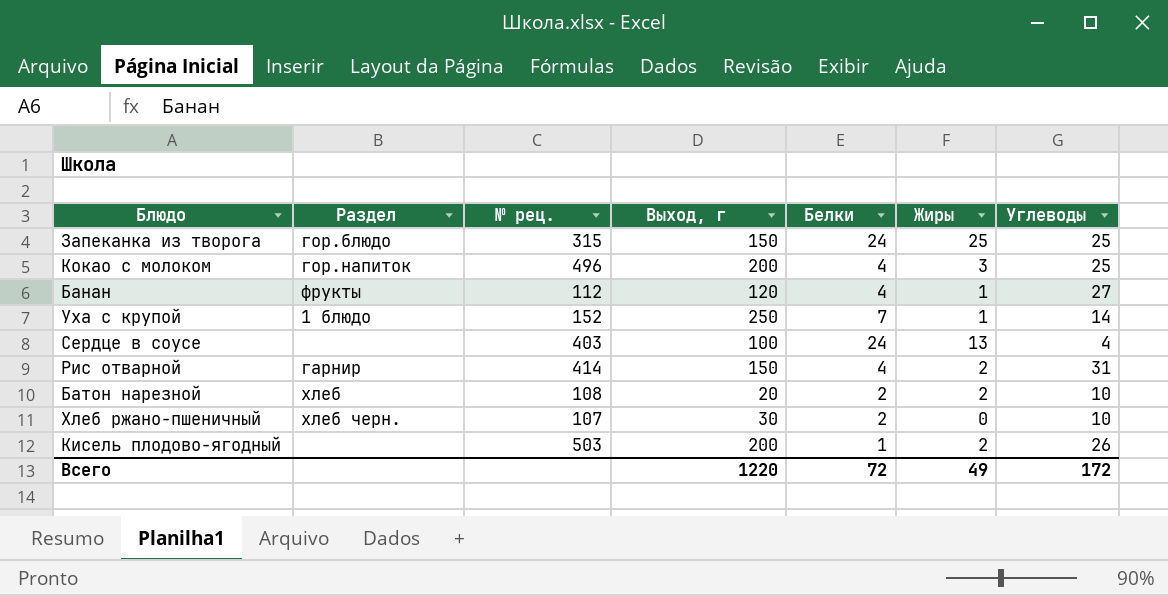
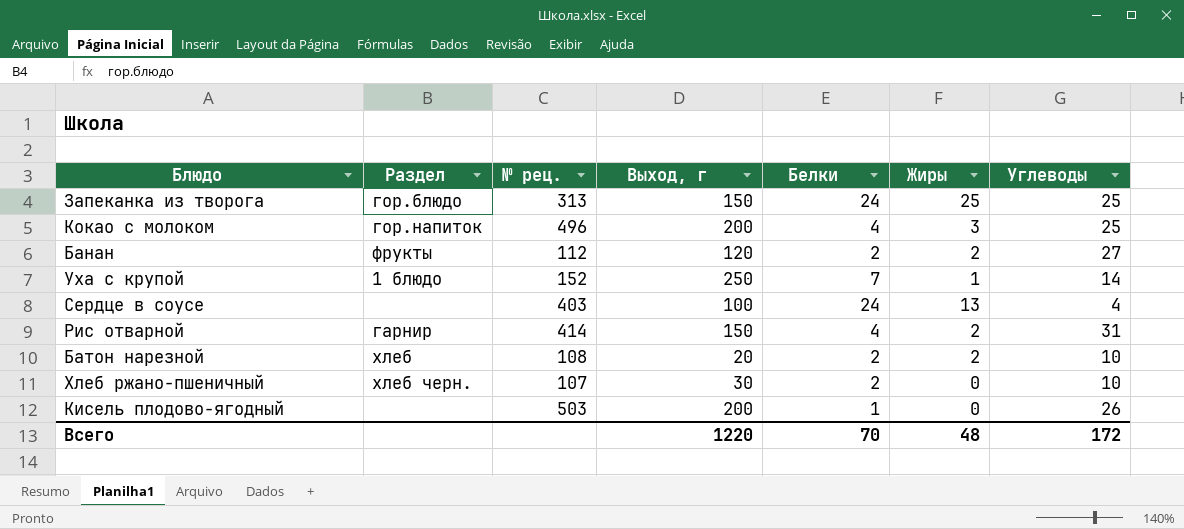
Запеканка из творога | № рец.: 315 -> 313
Банан | Белки: 4 -> 2
Банан | Жиры: 1 -> 2
Кисель плодово-ягодный | Жиры: 2 -> 0
Всего | Белки: 72 -> 70
Всего | Жиры: 49 -> 48

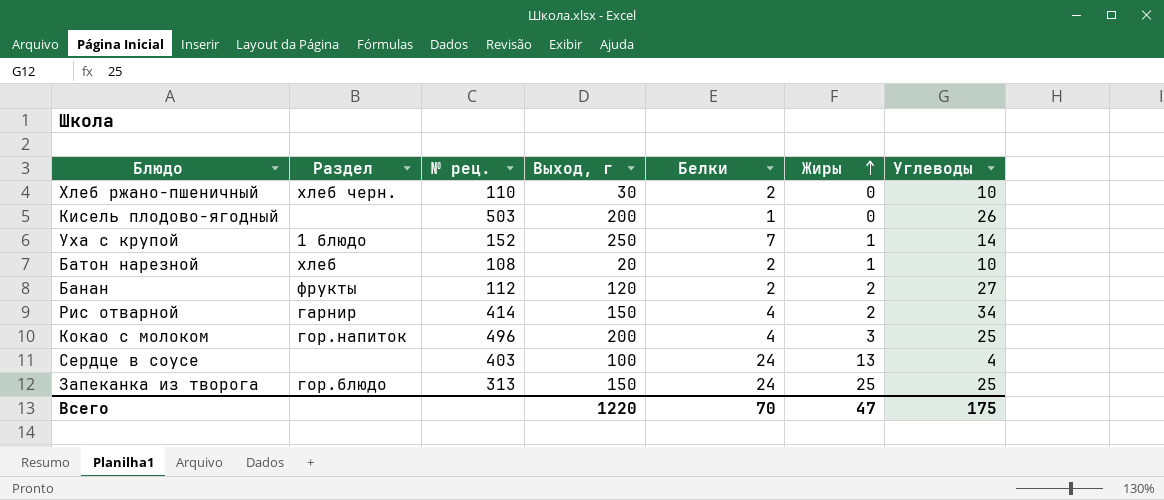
row order: none -> Жиры ascending
Хлеб ржано-пшеничный | № рец.: 107 -> 110
Батон нарезной | Жиры: 2 -> 1
Рис отварной | Углеводы: 31 -> 34
Всего | Жиры: 48 -> 47
Всего | Углеводы: 172 -> 175

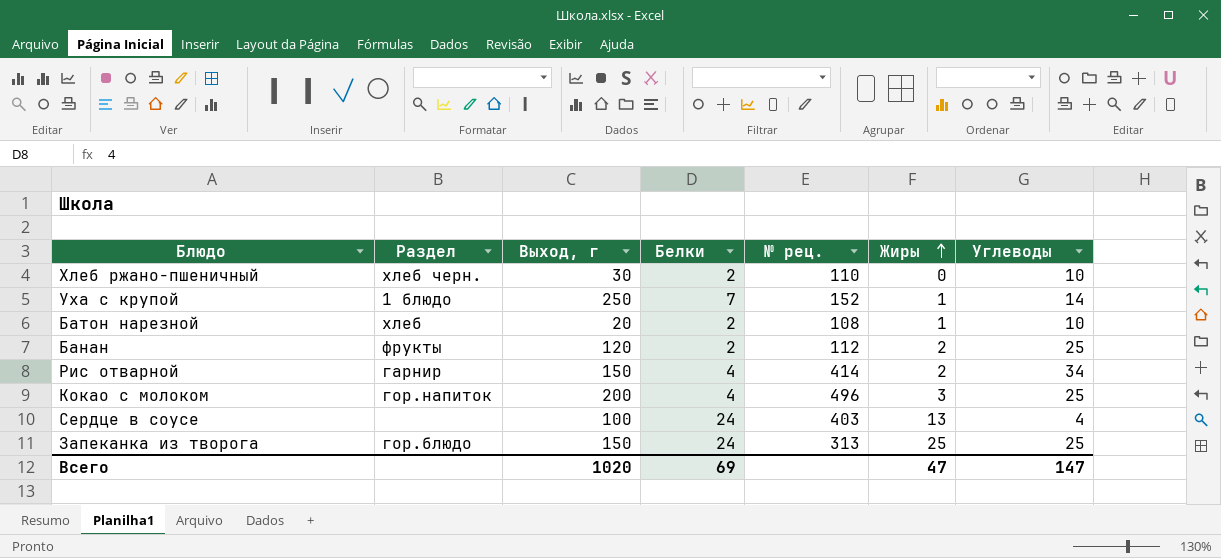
column № рец. | position: 3 -> 5
row Кисель плодово-ягодный: none | 503 | 200 | 1 | 0 | 26 -> none
Банан | Углеводы: 27 -> 25
Всего | Выход, г: 1220 -> 1020
Всего | Белки: 70 -> 69
Всего | Углеводы: 175 -> 147

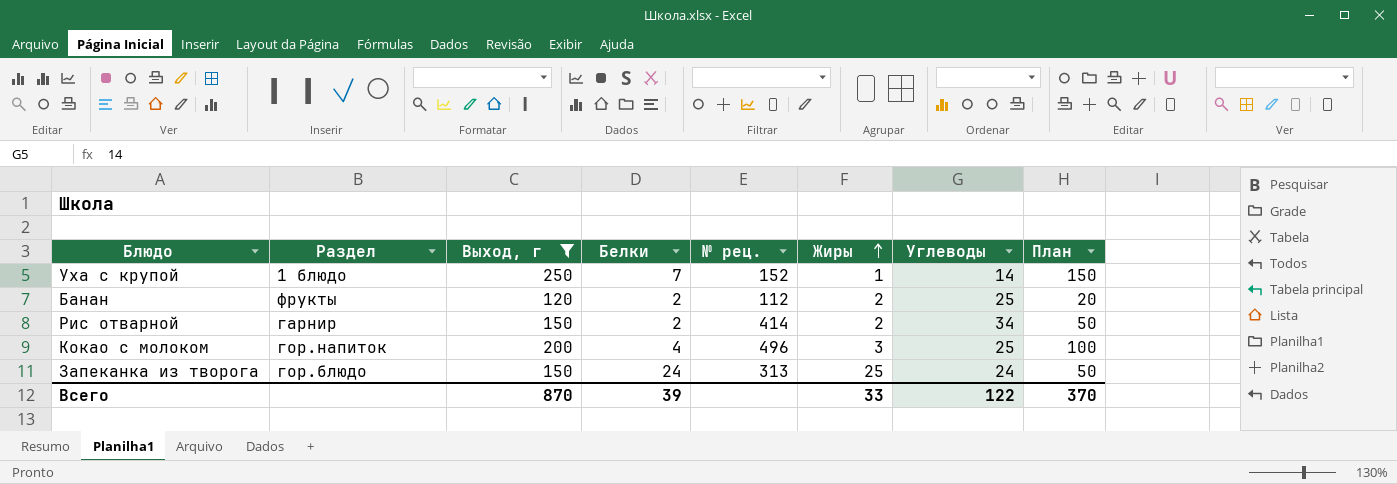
filter: none -> Выход, г >= 120
column План | formula: none -> [Выход, г] - 100
Рис отварной | Белки: 4 -> 2
Запеканка из творога | Углеводы: 25 -> 24
Всего | Выход, г: 1020 -> 870
Всего | Белки: 69 -> 39
Всего | Жиры: 47 -> 33
Всего | Углеводы: 147 -> 122

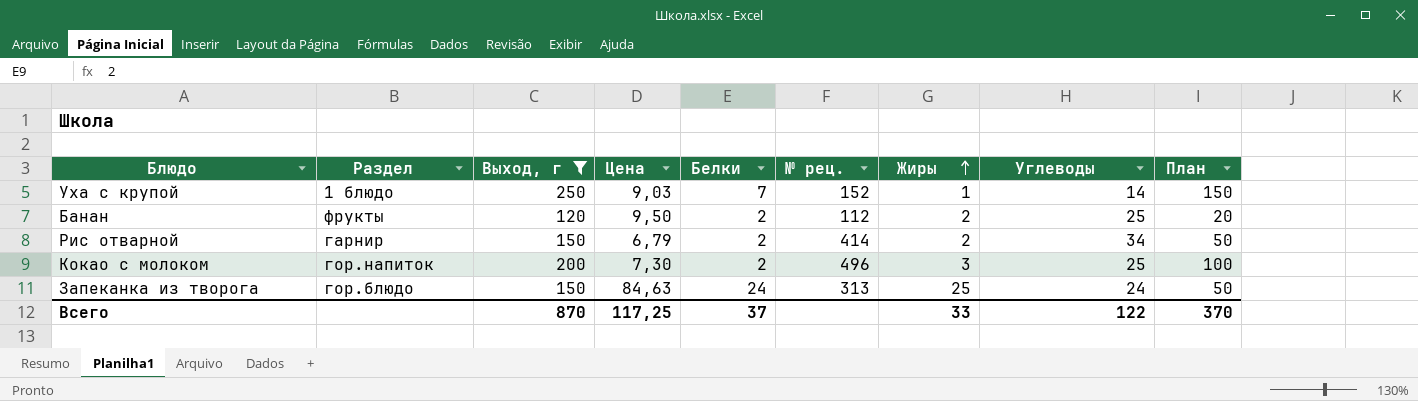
column Цена | position: none -> 4
Кокао с молоком | Белки: 4 -> 2
Всего | Белки: 39 -> 37

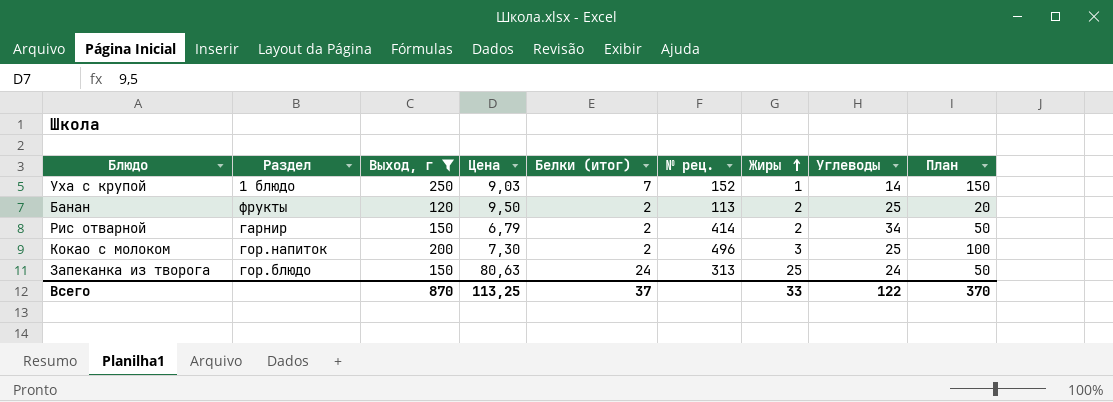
column name: Белки -> Белки (итог)
Банан | № рец.: 112 -> 113
Запеканка из творога | Цена: 84,63 -> 80,63
Всего | Цена: 117,25 -> 113,25

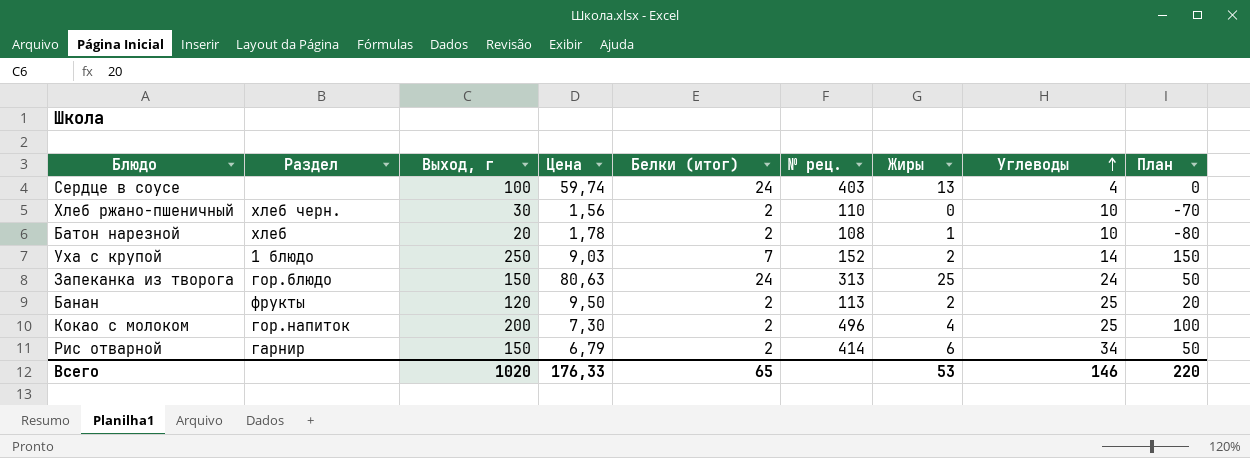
filter: Выход, г >= 120 -> none
row order: Жиры ascending -> Углеводы ascending
Уха с крупой | Жиры: 1 -> 2
Кокао с молоком | Жиры: 3 -> 4
Рис отварной | Жиры: 2 -> 6
Всего | Выход, г: 870 -> 1020
Всего | Цена: 113,25 -> 176,33
Всего | Белки (итог): 37 -> 65
Всего | Жиры: 33 -> 53
Всего | Углеводы: 122 -> 146
Всего | План: 370 -> 220

